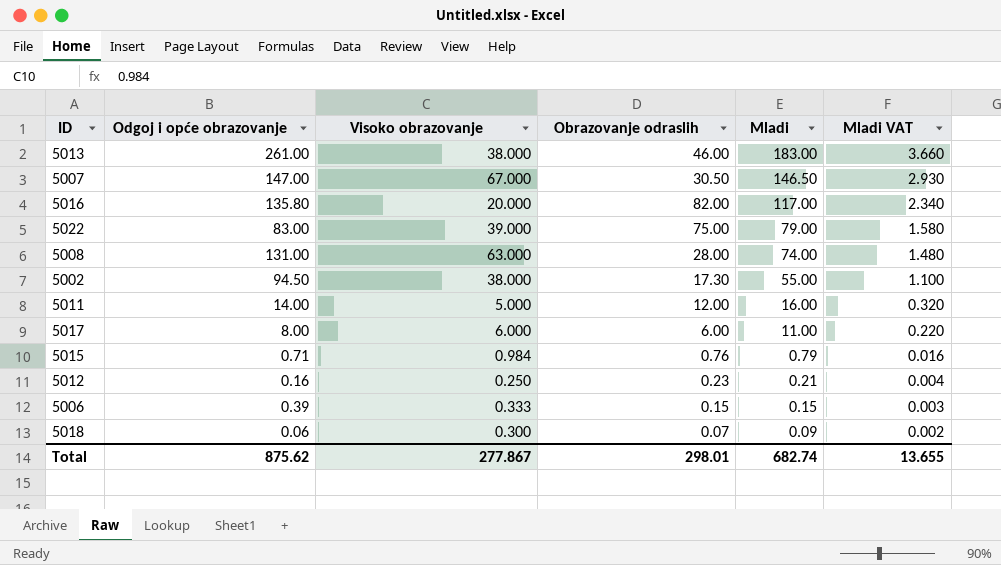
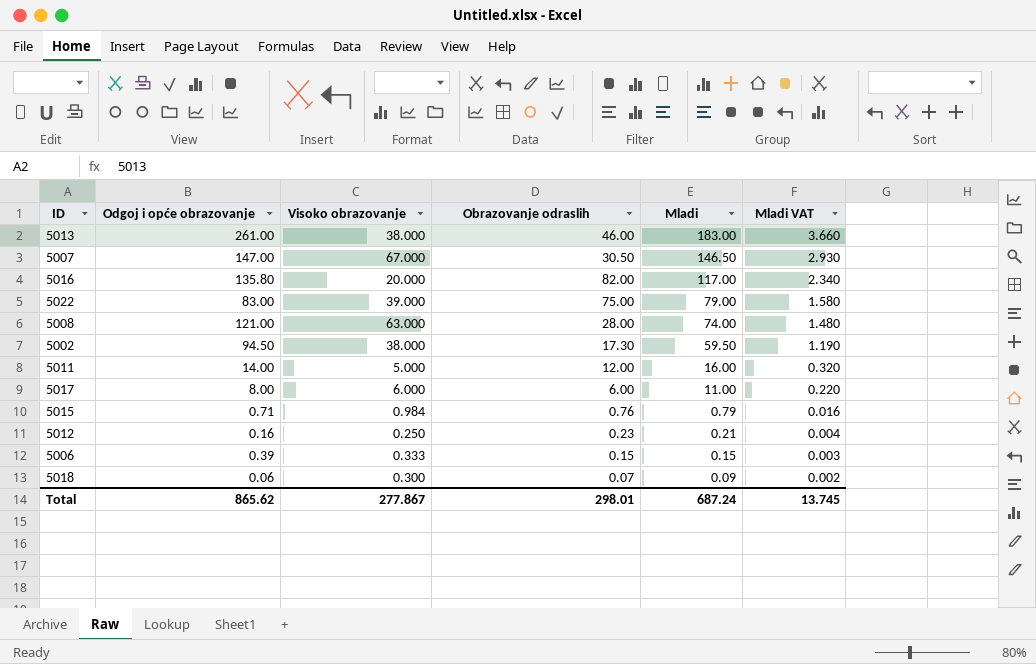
5008 | Odgoj i opće obrazovanje: 131.00 -> 121.00
5002 | Mladi: 55.00 -> 59.50
5002 | Mladi VAT: 1.100 -> 1.190
Total | Odgoj i opće obrazovanje: 875.62 -> 865.62
Total | Mladi: 682.74 -> 687.24
Total | Mladi VAT: 13.655 -> 13.745

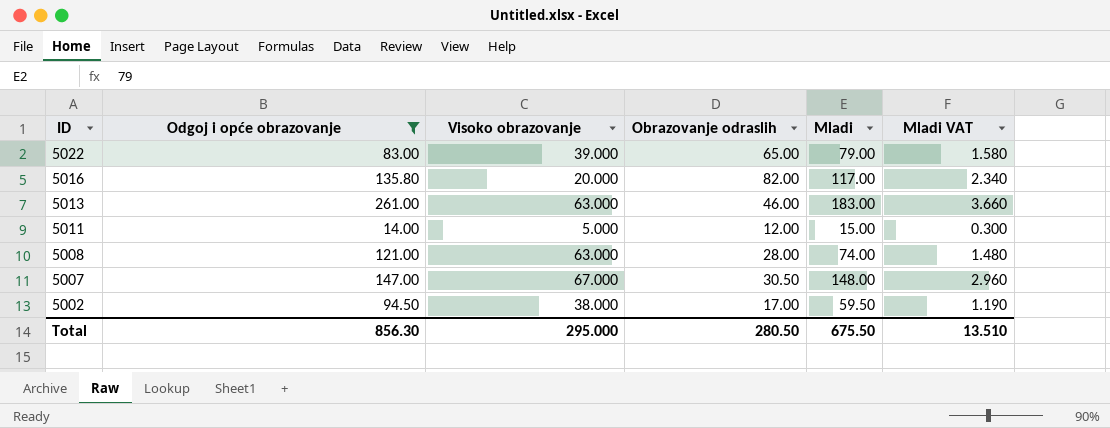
filter: none -> Odgoj i opće obrazovanje >= 14.00
row order: Mladi descending -> ID descending
5022 | Obrazovanje odraslih: 75.00 -> 65.00
5013 | Visoko obrazovanje: 38.000 -> 63.000
5011 | Mladi: 16.00 -> 15.00
5011 | Mladi VAT: 0.320 -> 0.300
5007 | Mladi: 146.50 -> 148.00
5007 | Mladi VAT: 2.930 -> 2.960
5002 | Obrazovanje odraslih: 17.30 -> 17.00
Total | Odgoj i opće obrazovanje: 865.62 -> 856.30
Total | Visoko obrazovanje: 277.867 -> 295.000
Total | Obrazovanje odraslih: 298.01 -> 280.50
Total | Mladi: 687.24 -> 675.50
Total | Mladi VAT: 13.745 -> 13.510

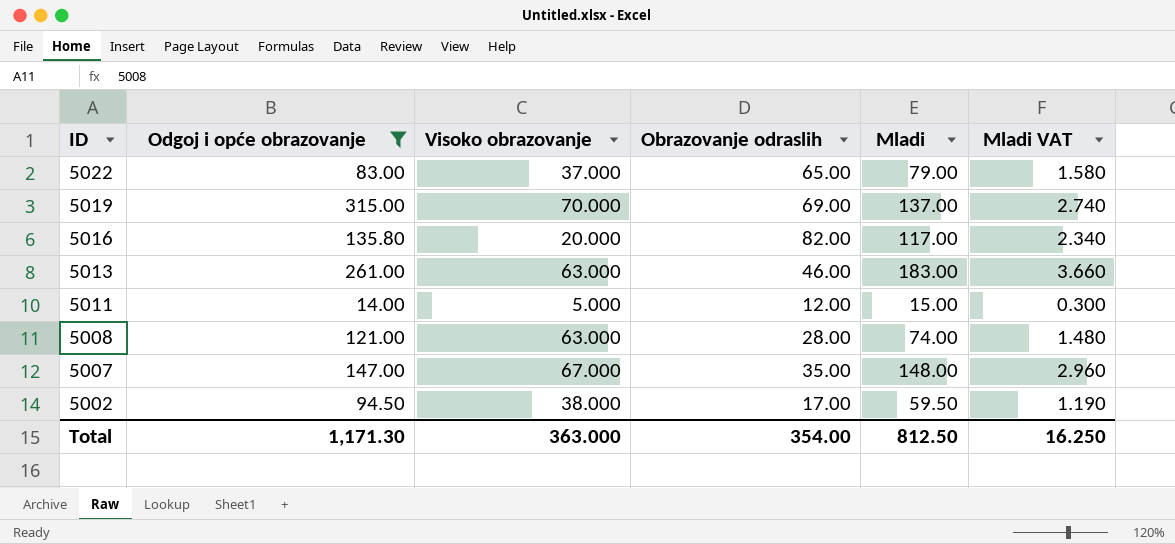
5022 | Visoko obrazovanje: 39.000 -> 37.000
row 5019: none -> 315.00 | 70.000 | 69.00 | 137.00 | 2.740
5007 | Obrazovanje odraslih: 30.50 -> 35.00
Total | Odgoj i opće obrazovanje: 856.30 -> 1,171.30
Total | Visoko obrazovanje: 295.000 -> 363.000
Total | Obrazovanje odraslih: 280.50 -> 354.00
Total | Mladi: 675.50 -> 812.50
Total | Mladi VAT: 13.510 -> 16.250

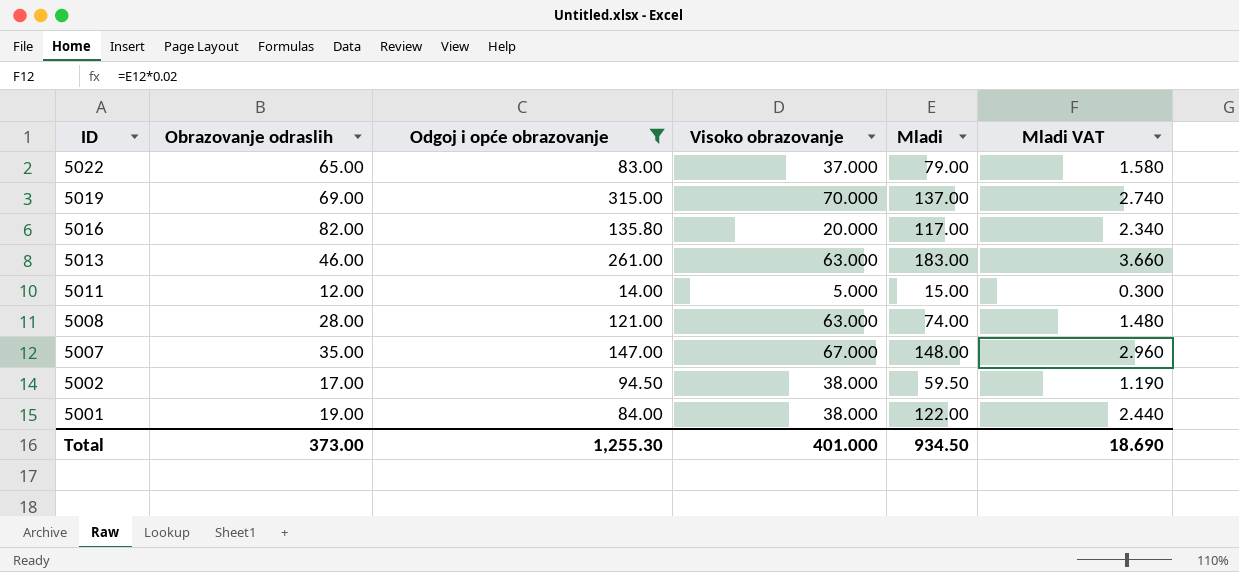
column Obrazovanje odraslih | position: 4 -> 2
row 5001: none -> 19.00 | 84.00 | 38.000 | 122.00 | 2.440
Total | Obrazovanje odraslih: 354.00 -> 373.00
Total | Odgoj i opće obrazovanje: 1,171.30 -> 1,255.30
Total | Visoko obrazovanje: 363.000 -> 401.000
Total | Mladi: 812.50 -> 934.50
Total | Mladi VAT: 16.250 -> 18.690

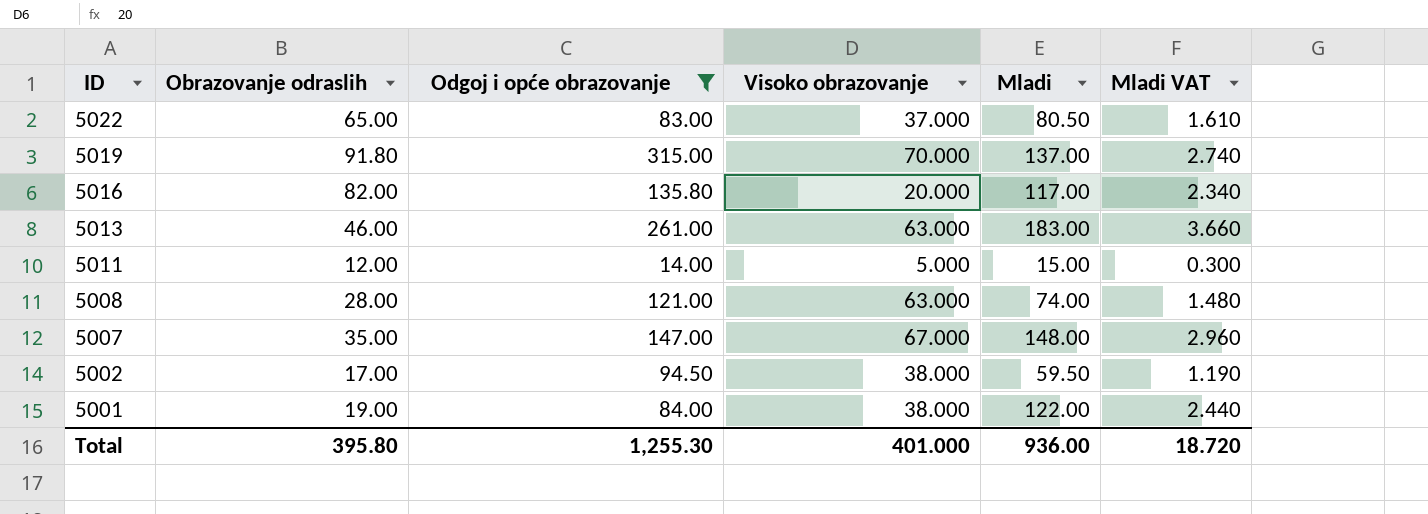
5022 | Mladi: 79.00 -> 80.50
5022 | Mladi VAT: 1.580 -> 1.610
5019 | Obrazovanje odraslih: 69.00 -> 91.80
Total | Obrazovanje odraslih: 373.00 -> 395.80
Total | Mladi: 934.50 -> 936.00
Total | Mladi VAT: 18.690 -> 18.720

